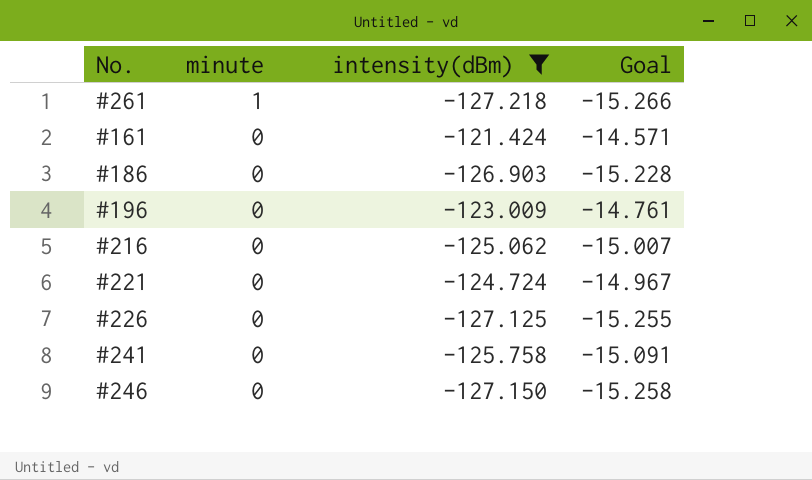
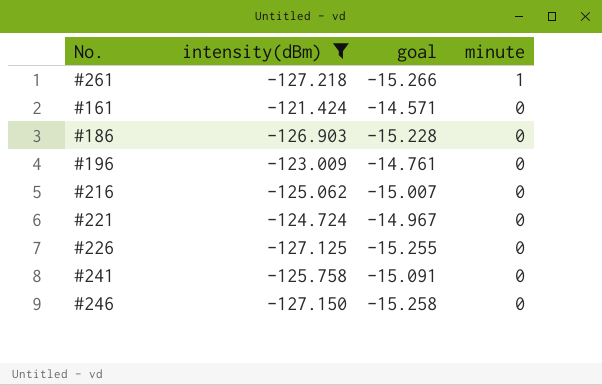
column name: Goal -> goal
column minute | position: 2 -> 4

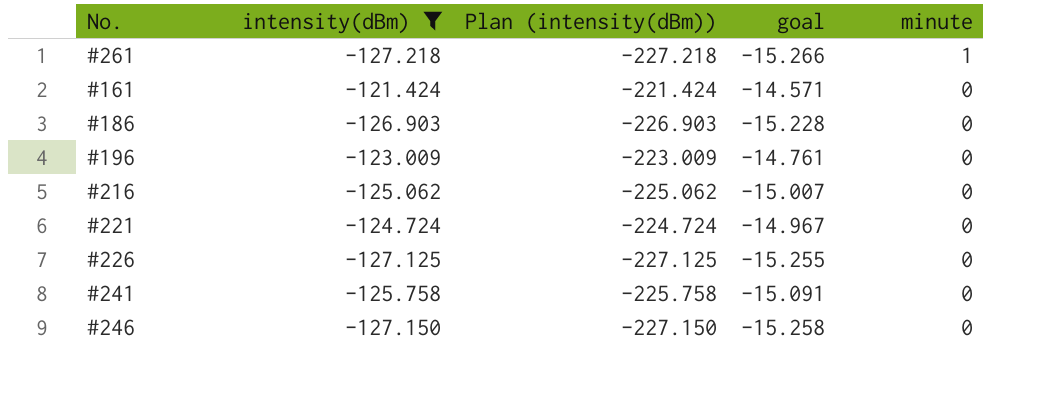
column Plan (intensity(dBm)) | formula: none -> [intensity(dBm)] - 100

